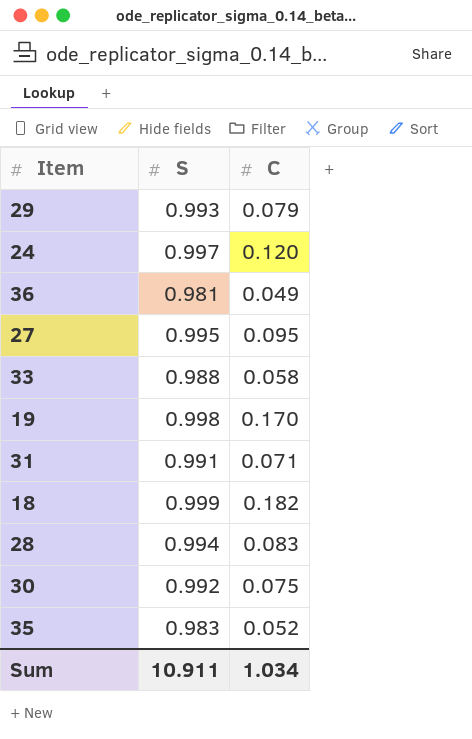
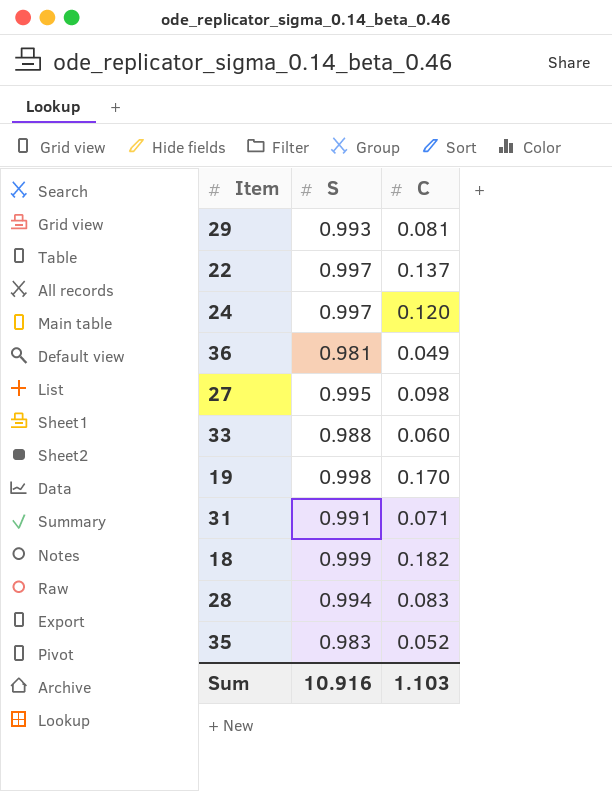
row 30: 0.992 | 0.075 -> none
29 | C: 0.079 -> 0.081
row 22: none -> 0.997 | 0.137
27 | C: 0.095 -> 0.098
33 | C: 0.058 -> 0.060
Sum | S: 10.911 -> 10.916
Sum | C: 1.034 -> 1.103

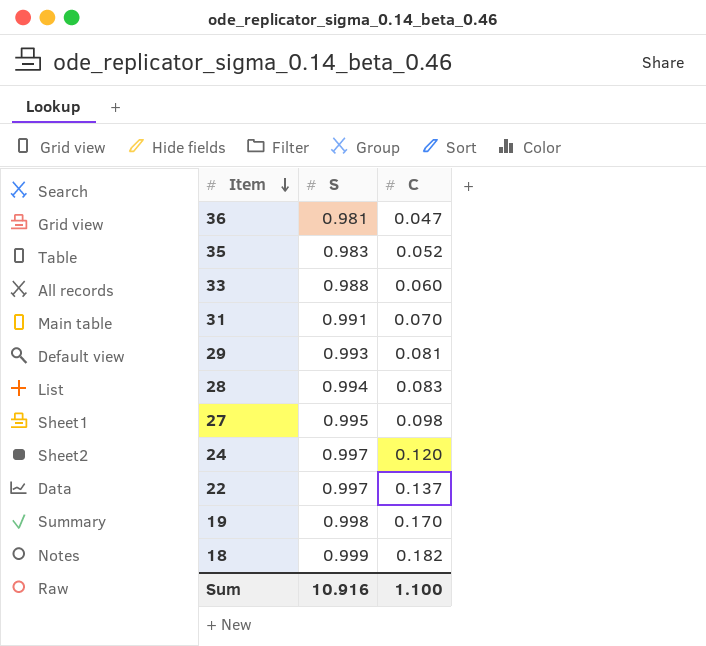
row order: none -> Item descending
36 | C: 0.049 -> 0.047
31 | C: 0.071 -> 0.070
Sum | C: 1.103 -> 1.100

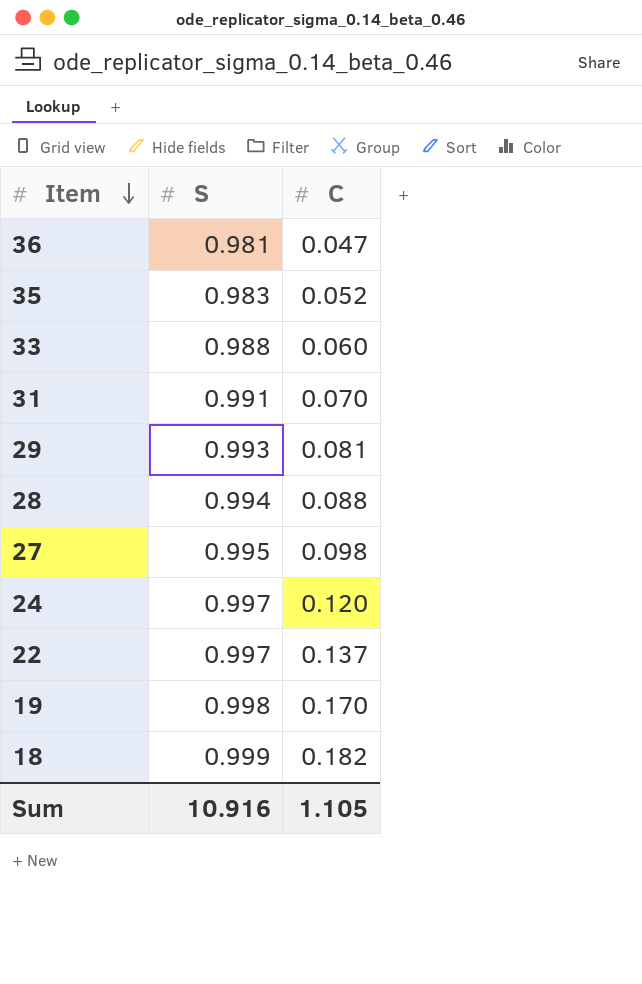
28 | C: 0.083 -> 0.088
Sum | C: 1.100 -> 1.105

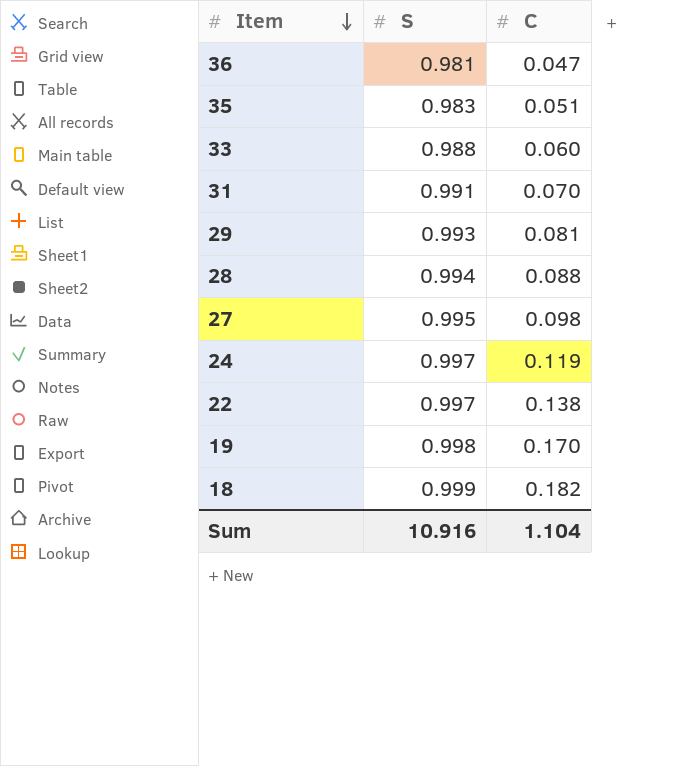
35 | C: 0.052 -> 0.051
24 | C: 0.120 -> 0.119
22 | C: 0.137 -> 0.138
Sum | C: 1.105 -> 1.104

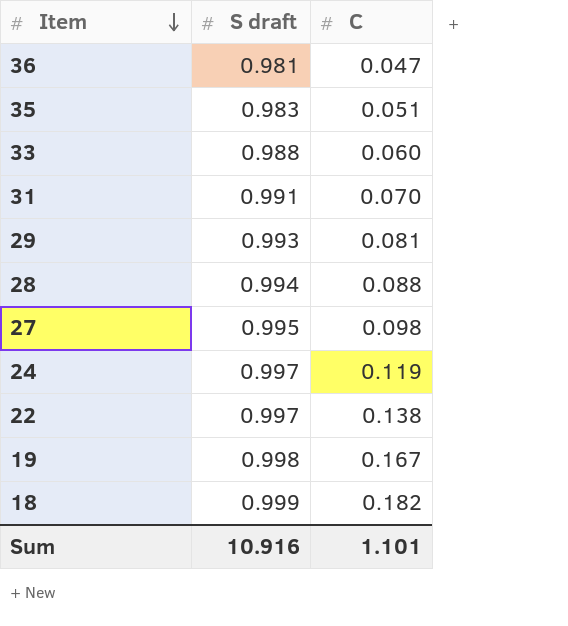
column name: S -> S draft
19 | C: 0.170 -> 0.167
Sum | C: 1.104 -> 1.101

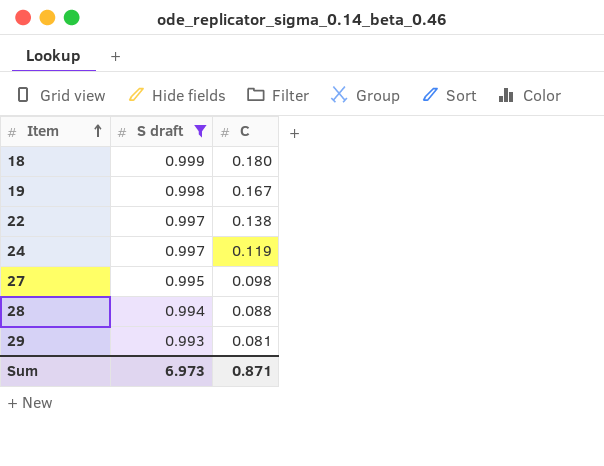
filter: none -> S draft >= 0.993
row order: Item descending -> Item ascending
18 | C: 0.182 -> 0.180
Sum | S draft: 10.916 -> 6.973
Sum | C: 1.101 -> 0.871

